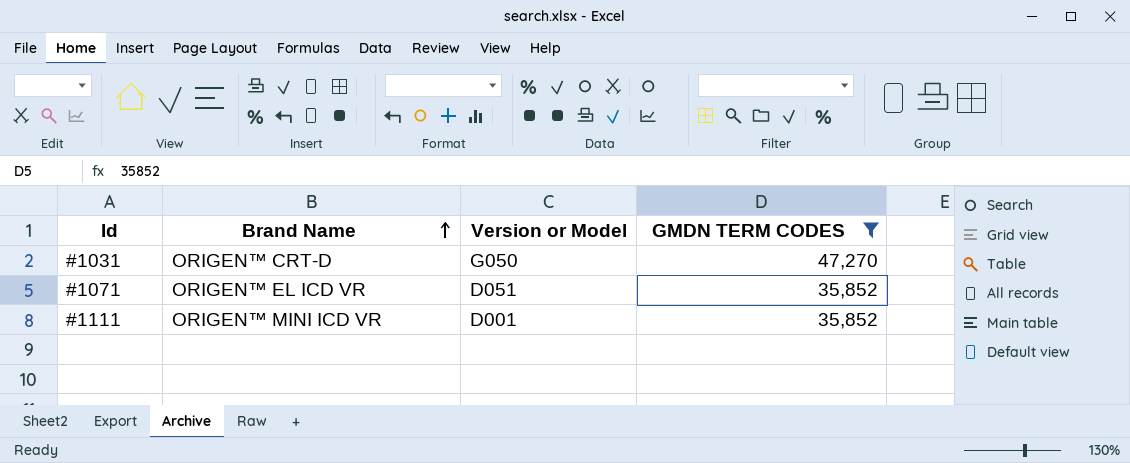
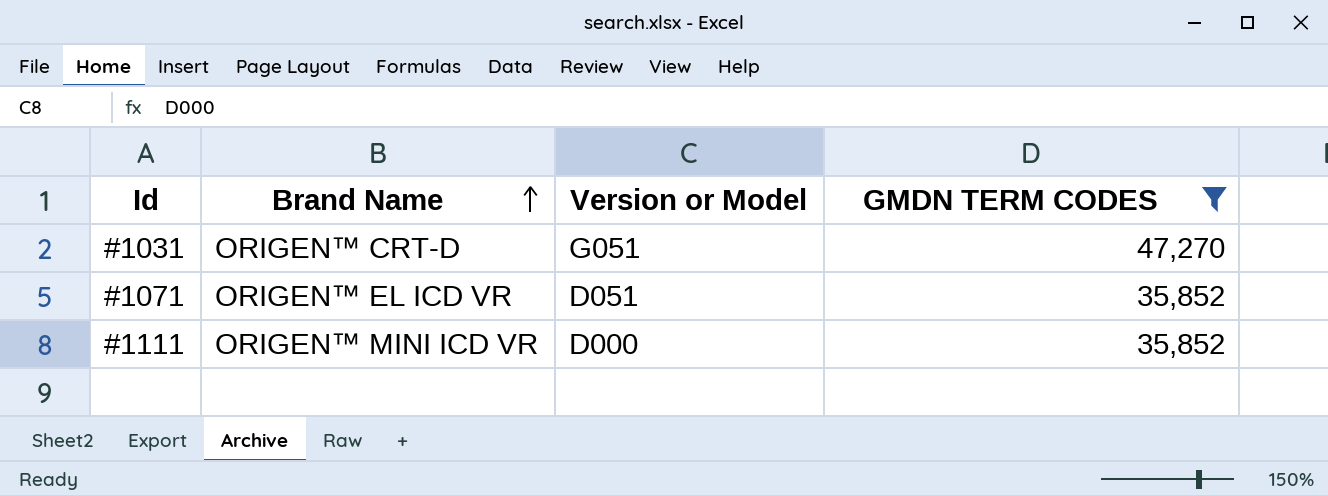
#1031 | Version or Model: G050 -> G051
#1111 | Version or Model: D001 -> D000

